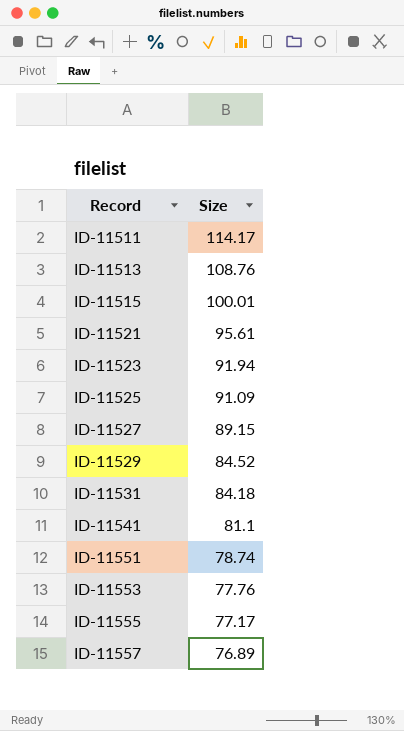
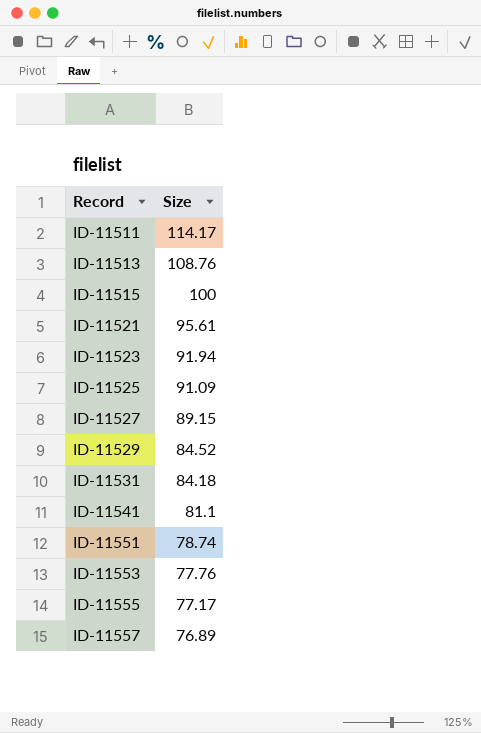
ID-11515 | Size: 100.01 -> 100

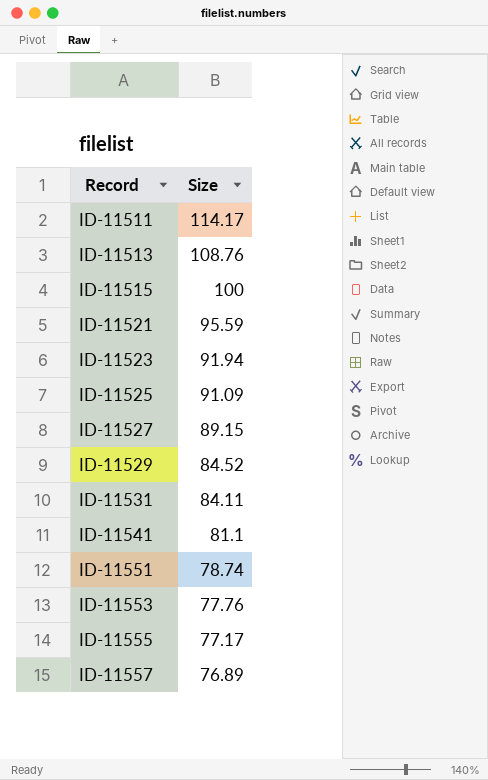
ID-11521 | Size: 95.61 -> 95.59
ID-11531 | Size: 84.18 -> 84.11

